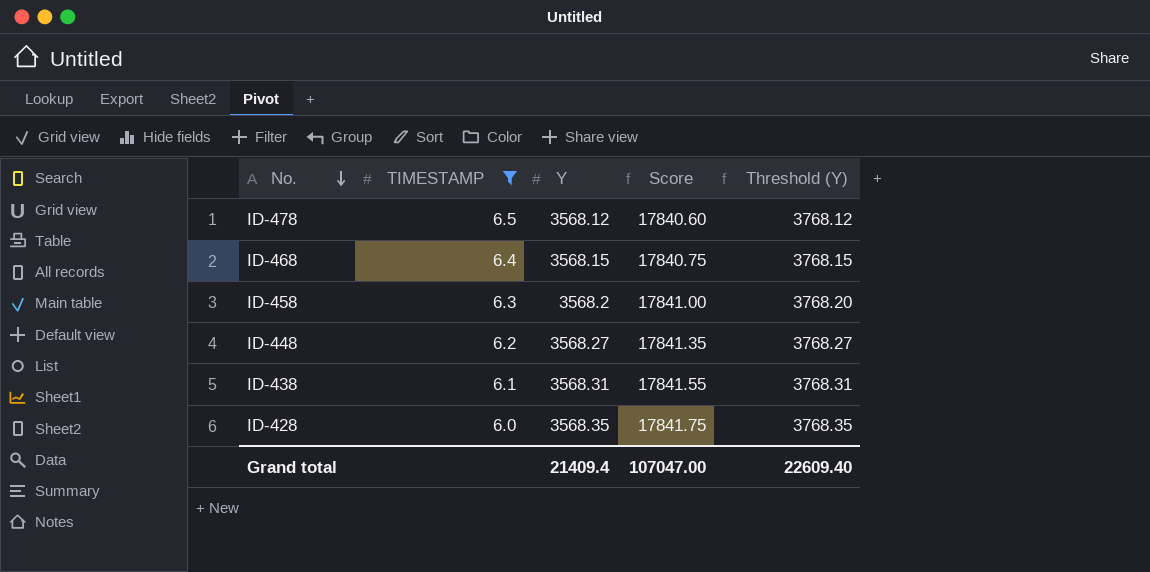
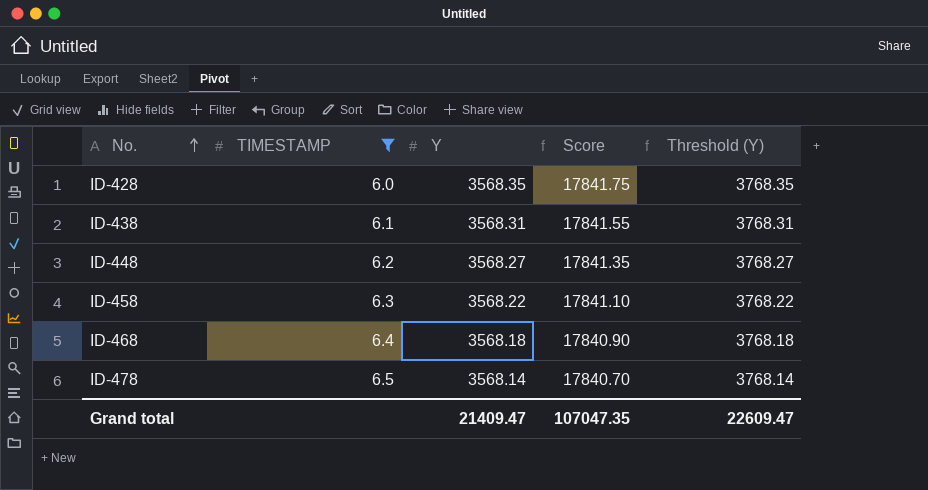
row order: No. descending -> No. ascending
ID-458 | Y: 3568.2 -> 3568.22
ID-458 | Score: 17841.00 -> 17841.10
ID-458 | Threshold (Y): 3768.20 -> 3768.22
ID-468 | Y: 3568.15 -> 3568.18
ID-468 | Score: 17840.75 -> 17840.90
ID-468 | Threshold (Y): 3768.15 -> 3768.18
ID-478 | Y: 3568.12 -> 3568.14
ID-478 | Score: 17840.60 -> 17840.70
ID-478 | Threshold (Y): 3768.12 -> 3768.14
Grand total | Y: 21409.4 -> 21409.47
Grand total | Score: 107047.00 -> 107047.35
Grand total | Threshold (Y): 22609.40 -> 22609.47

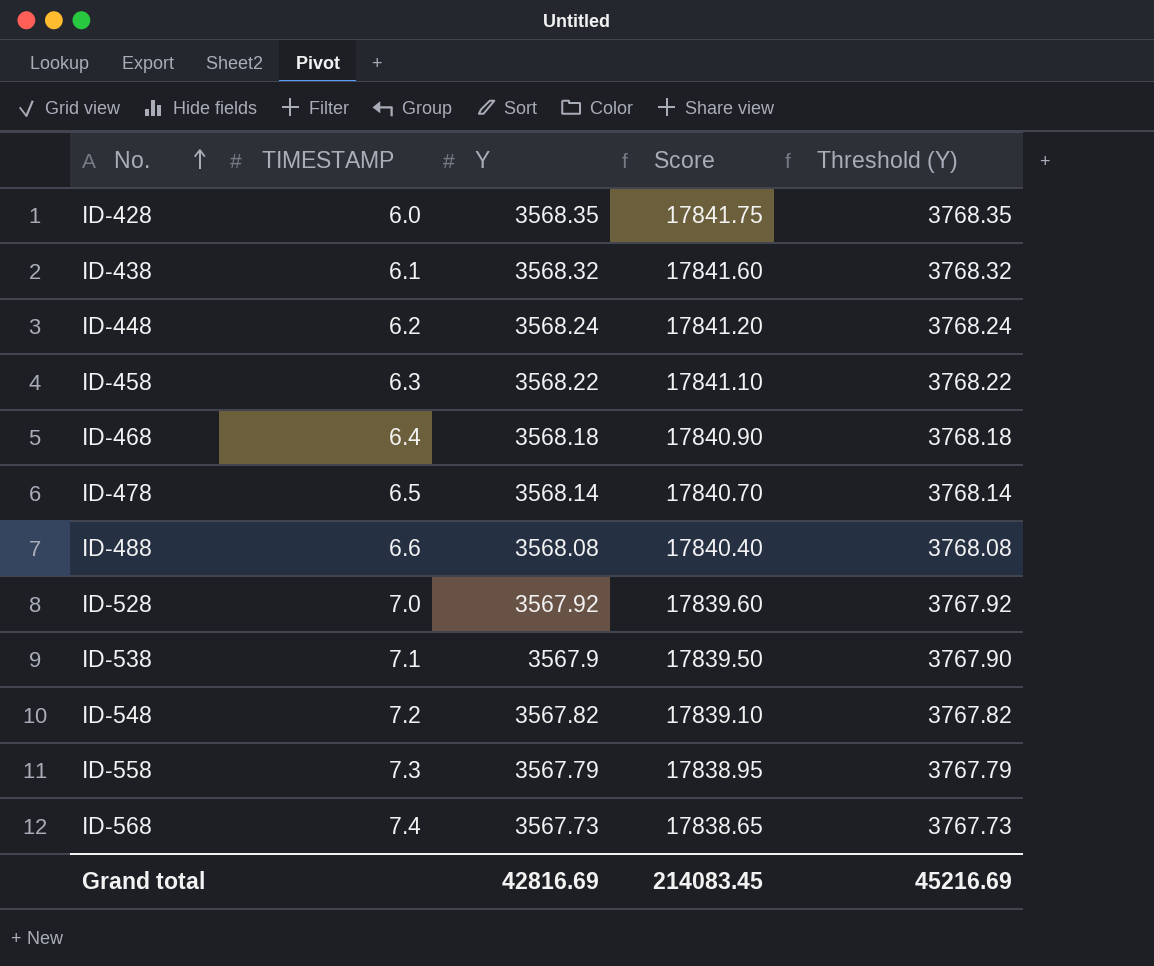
filter: TIMESTAMP <= 6.5 -> none
ID-438 | Y: 3568.31 -> 3568.32
ID-438 | Score: 17841.55 -> 17841.60
ID-438 | Threshold (Y): 3768.31 -> 3768.32
ID-448 | Y: 3568.27 -> 3568.24
ID-448 | Score: 17841.35 -> 17841.20
ID-448 | Threshold (Y): 3768.27 -> 3768.24
Grand total | Y: 21409.47 -> 42816.69
Grand total | Score: 107047.35 -> 214083.45
Grand total | Threshold (Y): 22609.47 -> 45216.69

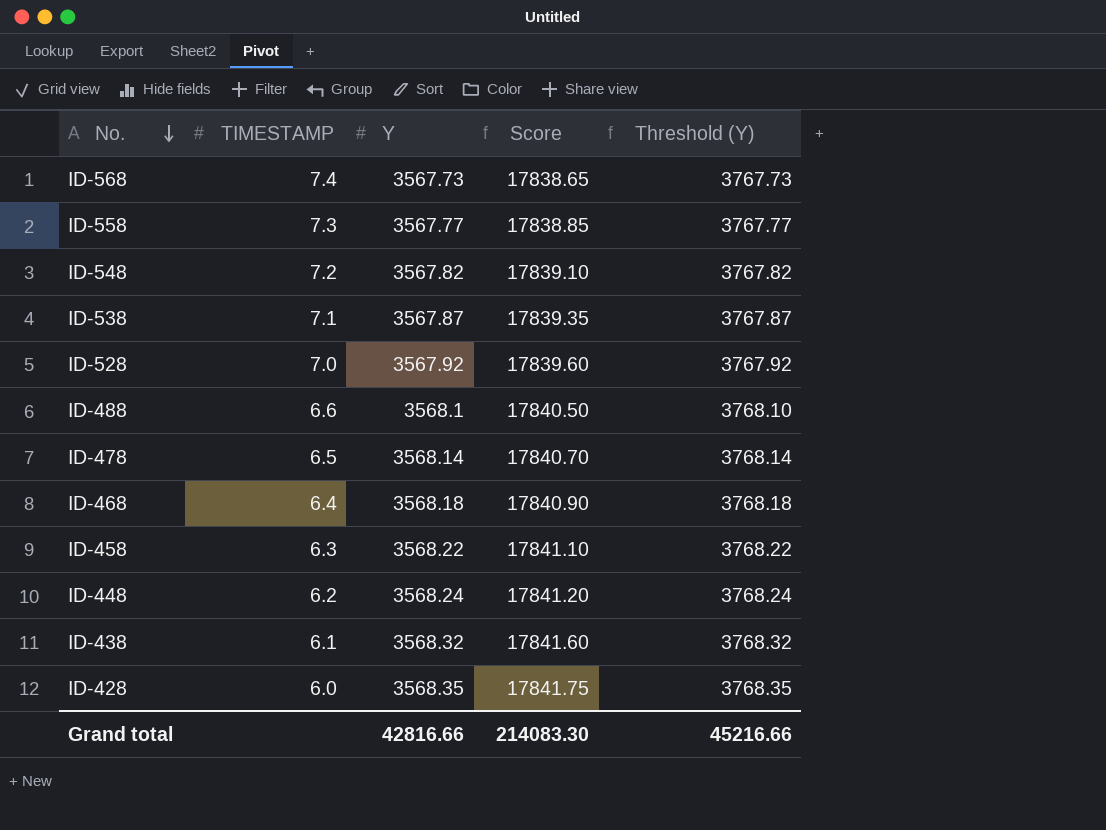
row order: No. ascending -> No. descending
ID-558 | Y: 3567.79 -> 3567.77
ID-558 | Score: 17838.95 -> 17838.85
ID-558 | Threshold (Y): 3767.79 -> 3767.77
ID-538 | Y: 3567.9 -> 3567.87
ID-538 | Score: 17839.50 -> 17839.35
ID-538 | Threshold (Y): 3767.90 -> 3767.87
ID-488 | Y: 3568.08 -> 3568.1
ID-488 | Score: 17840.40 -> 17840.50
ID-488 | Threshold (Y): 3768.08 -> 3768.10
Grand total | Y: 42816.69 -> 42816.66
Grand total | Score: 214083.45 -> 214083.30
Grand total | Threshold (Y): 45216.69 -> 45216.66

